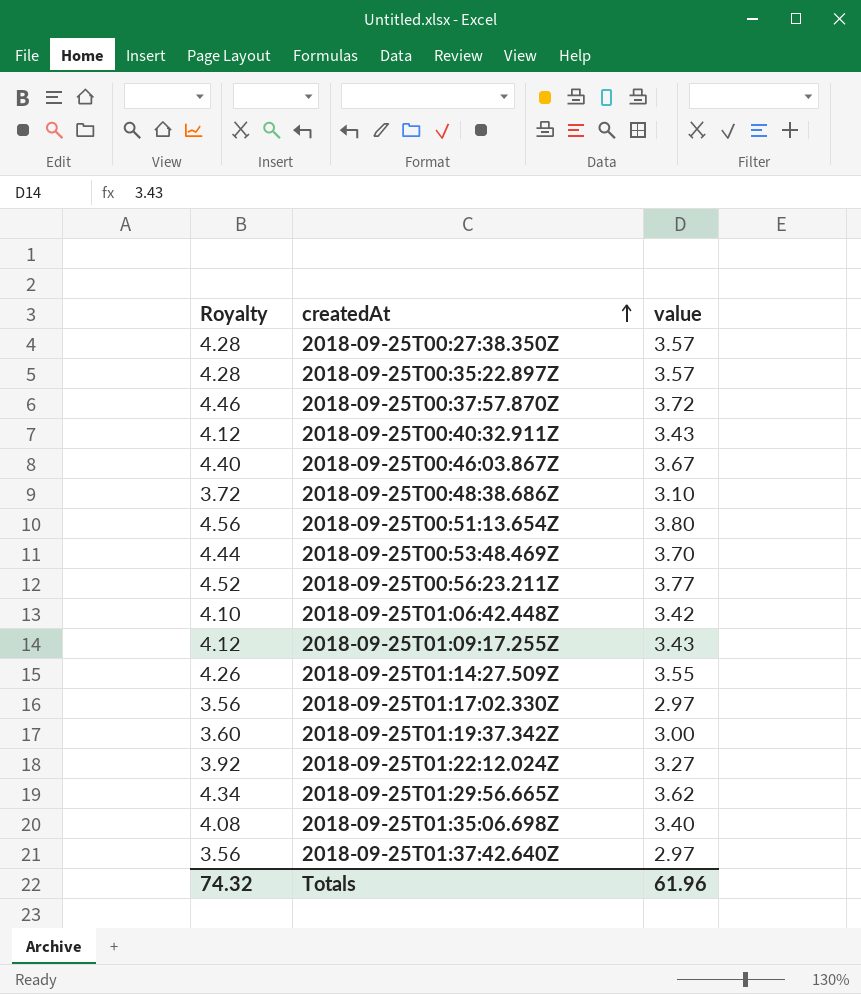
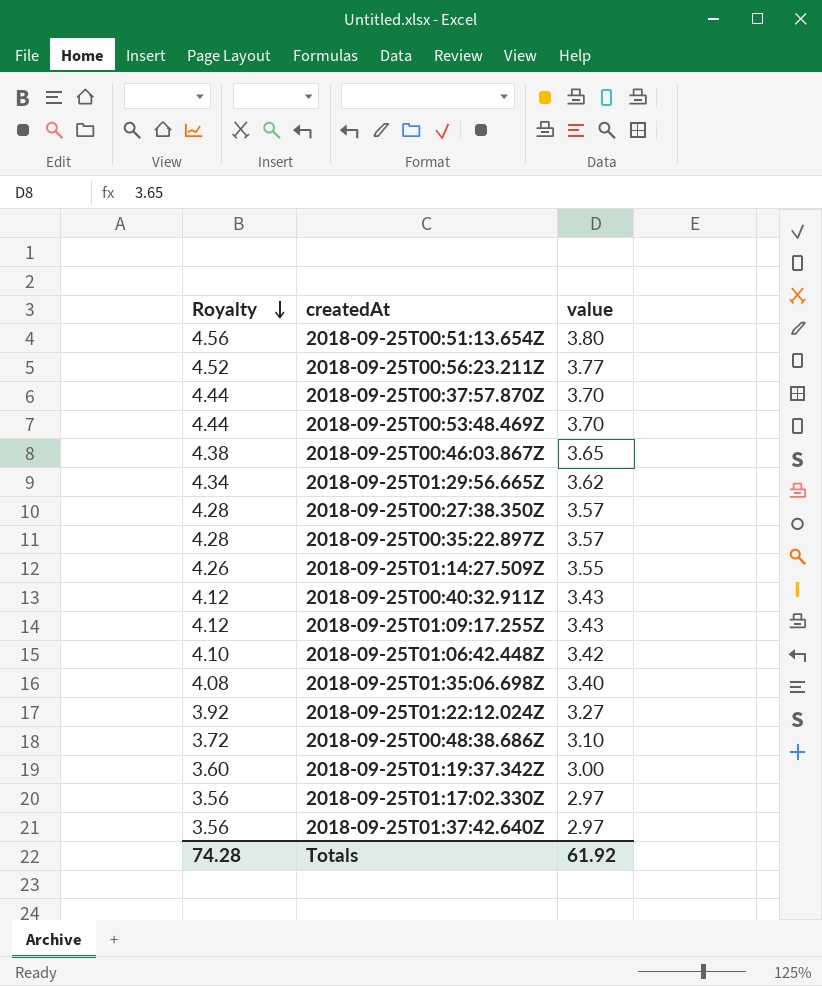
row order: createdAt ascending -> Royalty descending
2018-09-25T00:37:57.870Z | Royalty: 4.46 -> 4.44
2018-09-25T00:37:57.870Z | value: 3.72 -> 3.70
2018-09-25T00:46:03.867Z | Royalty: 4.40 -> 4.38
2018-09-25T00:46:03.867Z | value: 3.67 -> 3.65
Totals | Royalty: 74.32 -> 74.28
Totals | value: 61.96 -> 61.92

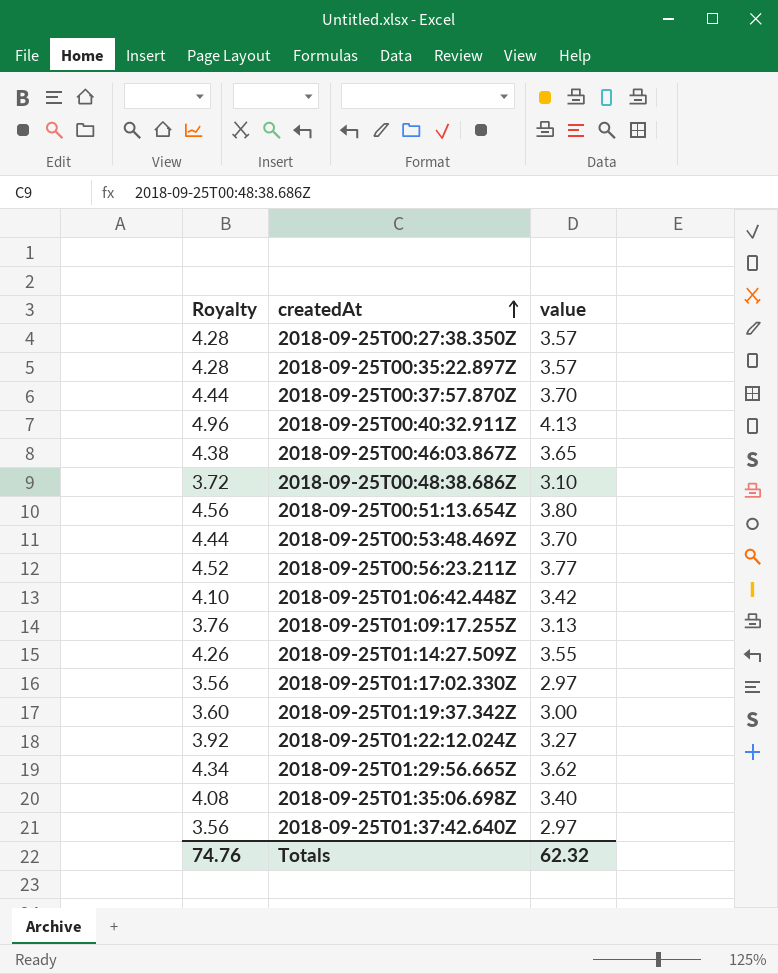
row order: Royalty descending -> createdAt ascending
2018-09-25T00:40:32.911Z | Royalty: 4.12 -> 4.96
2018-09-25T00:40:32.911Z | value: 3.43 -> 4.13
2018-09-25T01:09:17.255Z | Royalty: 4.12 -> 3.76
2018-09-25T01:09:17.255Z | value: 3.43 -> 3.13
Totals | Royalty: 74.28 -> 74.76
Totals | value: 61.92 -> 62.32

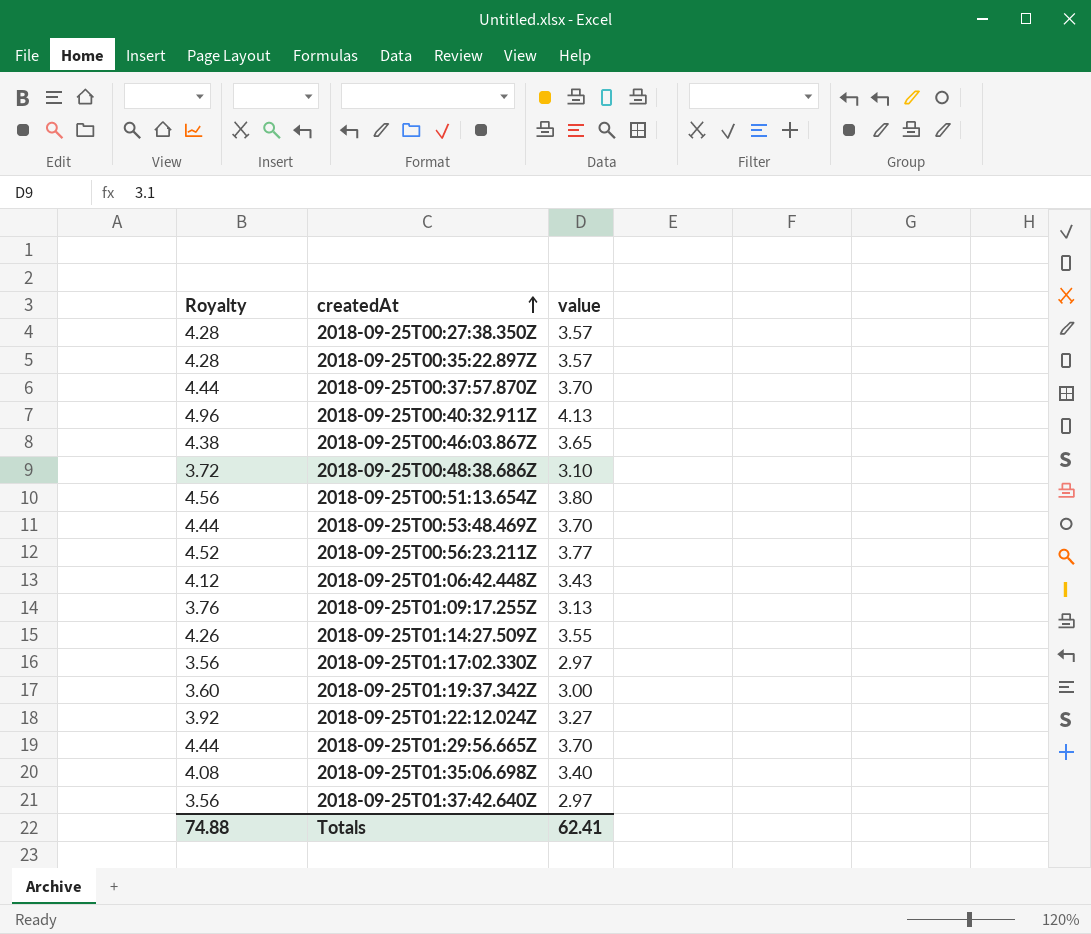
2018-09-25T01:06:42.448Z | Royalty: 4.10 -> 4.12
2018-09-25T01:06:42.448Z | value: 3.42 -> 3.43
2018-09-25T01:29:56.665Z | Royalty: 4.34 -> 4.44
2018-09-25T01:29:56.665Z | value: 3.62 -> 3.70
Totals | Royalty: 74.76 -> 74.88
Totals | value: 62.32 -> 62.41

